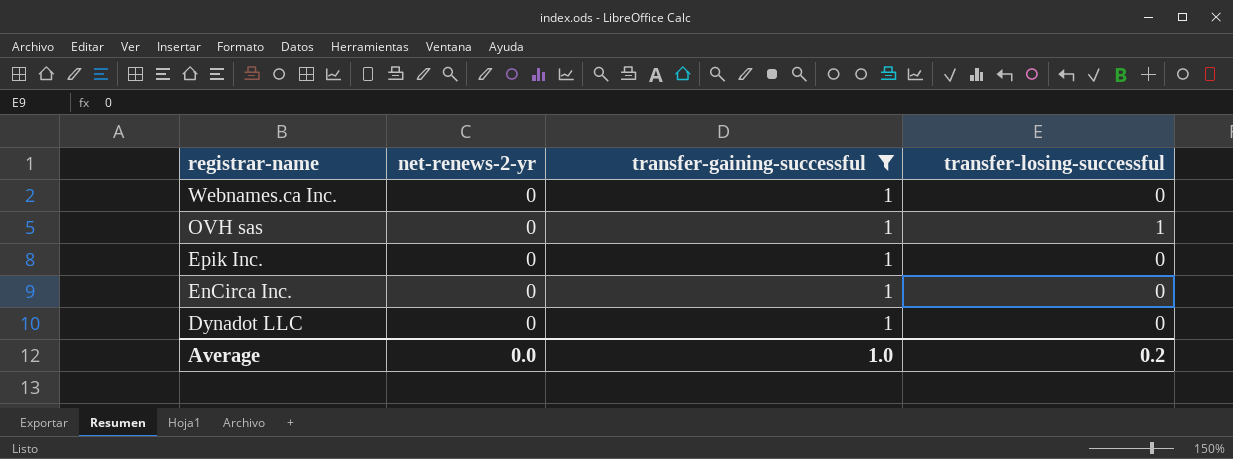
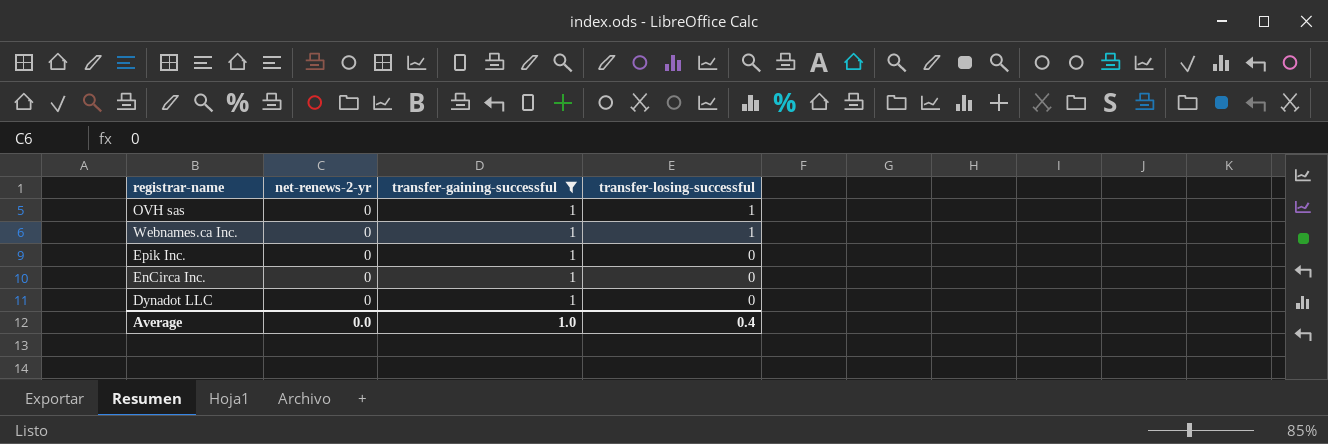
row order: registrar-name descending -> transfer-losing-successful descending
Webnames.ca Inc. | transfer-losing-successful: 0 -> 1
Average | transfer-losing-successful: 0.2 -> 0.4

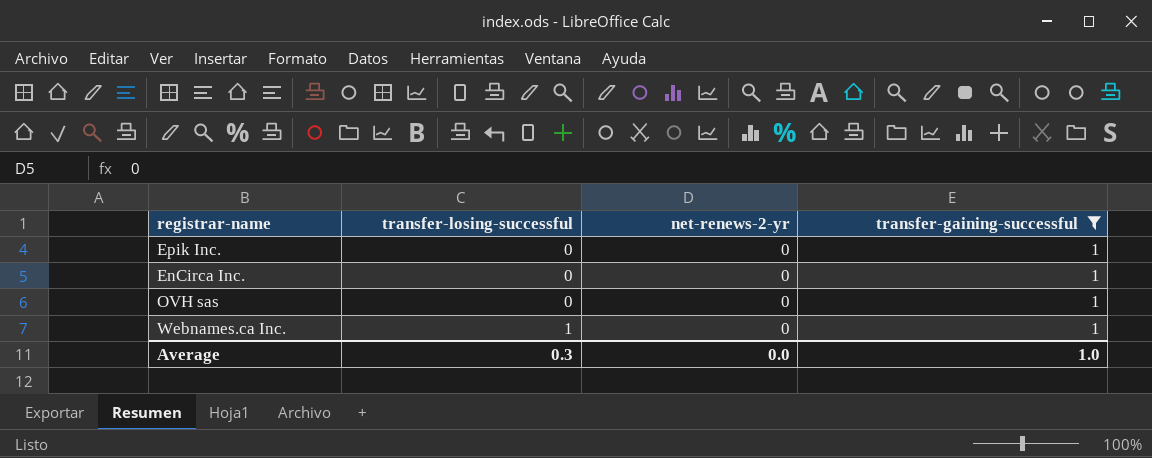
row order: transfer-losing-successful descending -> transfer-losing-successful ascending
column transfer-losing-successful | position: 4 -> 2
row Dynadot LLC: 0 | 1 | 0 -> none
OVH sas | transfer-losing-successful: 1 -> 0
Average | transfer-losing-successful: 0.4 -> 0.3

